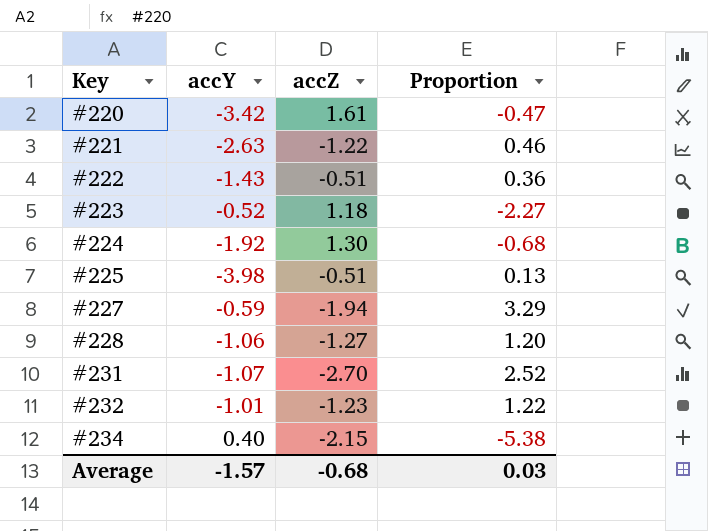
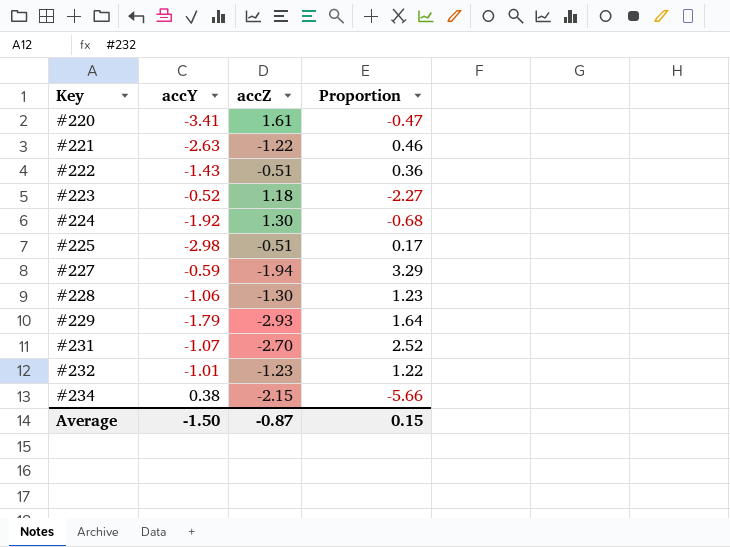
#220 | accY: -3.42 -> -3.41
#225 | accY: -3.98 -> -2.98
#225 | Proportion: 0.13 -> 0.17
#228 | accZ: -1.27 -> -1.30
#228 | Proportion: 1.20 -> 1.23
row #229: none -> -1.79 | -2.93 | 1.64
#234 | accY: 0.40 -> 0.38
#234 | Proportion: -5.38 -> -5.66
Average | accY: -1.57 -> -1.50
Average | accZ: -0.68 -> -0.87
Average | Proportion: 0.03 -> 0.15

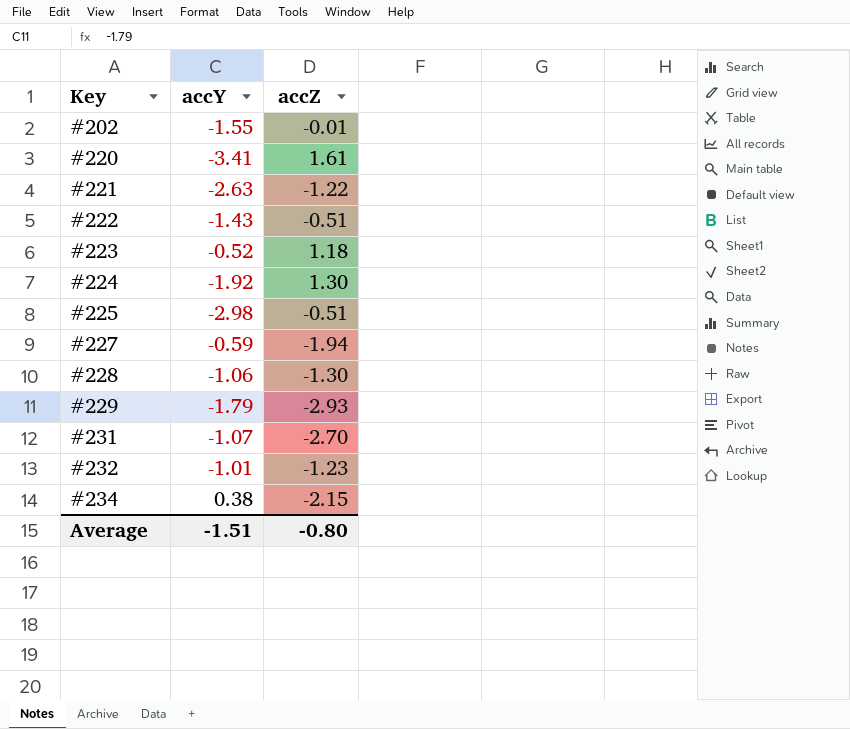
column Proportion | formula: [accZ] / [accY] -> none
row #202: none -> -1.55 | -0.01
Average | accY: -1.50 -> -1.51
Average | accZ: -0.87 -> -0.80

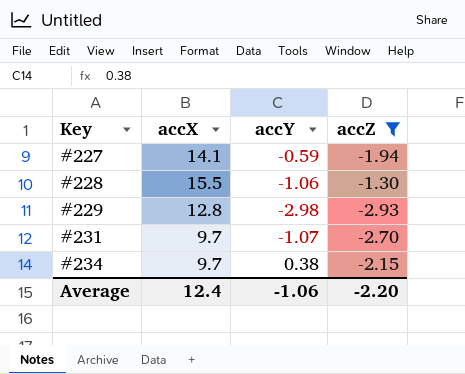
filter: none -> accZ <= -1.30
column accX | position: none -> 2
#229 | accY: -1.79 -> -2.98
Average | accY: -1.51 -> -1.06
Average | accZ: -0.80 -> -2.20

